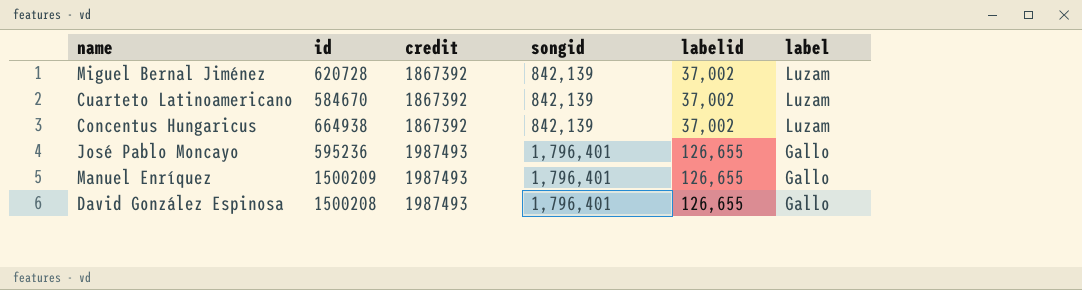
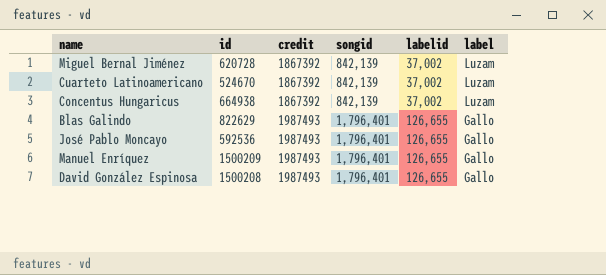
Cuarteto Latinoamericano | id: 584670 -> 524670
row Blas Galindo: none -> 822629 | 1987493 | 1,796,401 | 126,655 | Gallo
José Pablo Moncayo | id: 595236 -> 592536

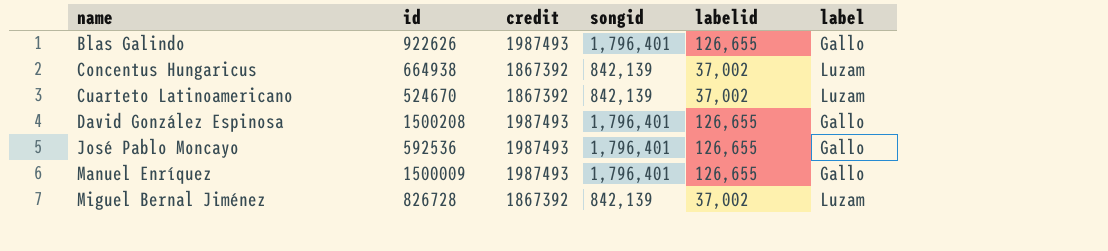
row order: credit ascending -> name ascending
Blas Galindo | id: 822629 -> 922626
Manuel Enríquez | id: 1500209 -> 1500009
Miguel Bernal Jiménez | id: 620728 -> 826728

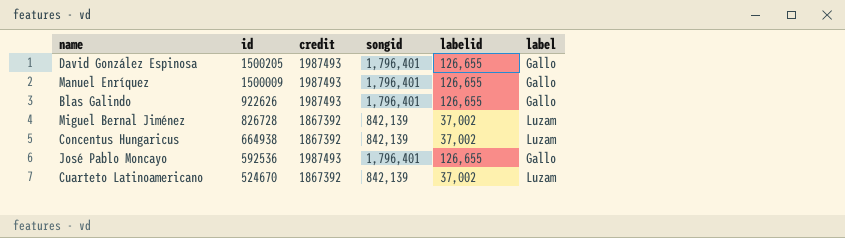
row order: name ascending -> id descending
David González Espinosa | id: 1500208 -> 1500205

